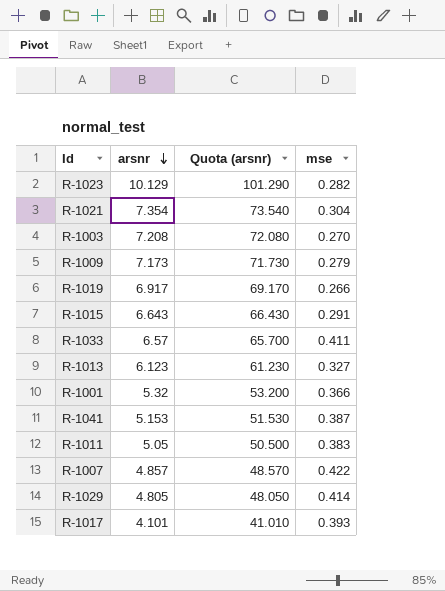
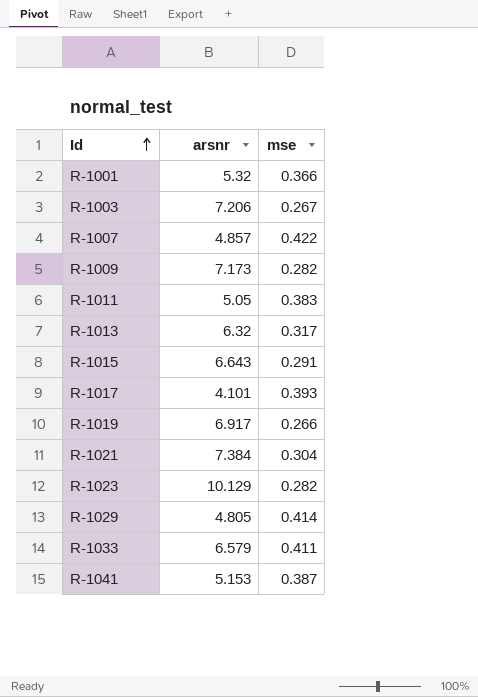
row order: arsnr descending -> Id ascending
column Quota (arsnr) | formula: [arsnr] * 10 -> none
R-1003 | arsnr: 7.208 -> 7.206
R-1003 | mse: 0.270 -> 0.267
R-1009 | mse: 0.279 -> 0.282
R-1013 | arsnr: 6.123 -> 6.32
R-1013 | mse: 0.327 -> 0.317
R-1021 | arsnr: 7.354 -> 7.384
R-1033 | arsnr: 6.57 -> 6.579

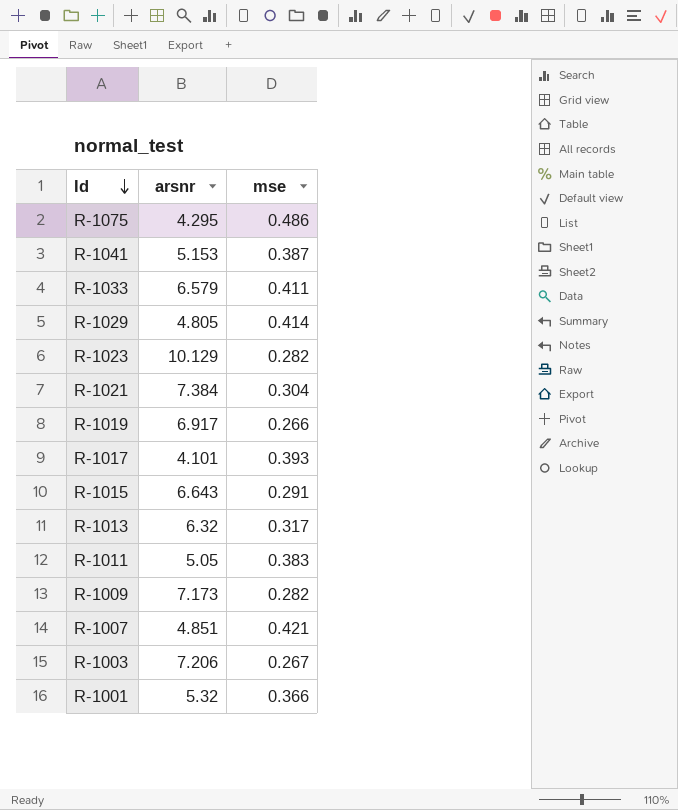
row order: Id ascending -> Id descending
row R-1075: none -> 4.295 | 0.486
R-1007 | arsnr: 4.857 -> 4.851
R-1007 | mse: 0.422 -> 0.421

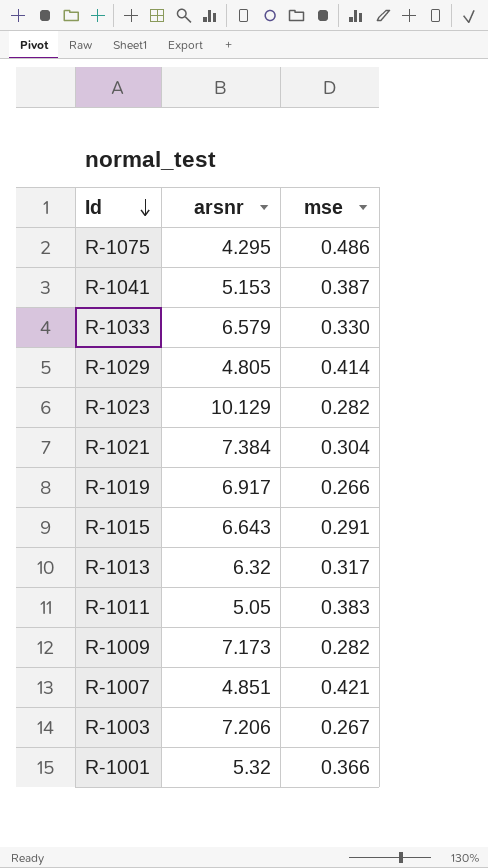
row R-1017: 4.101 | 0.393 -> none
R-1033 | mse: 0.411 -> 0.330

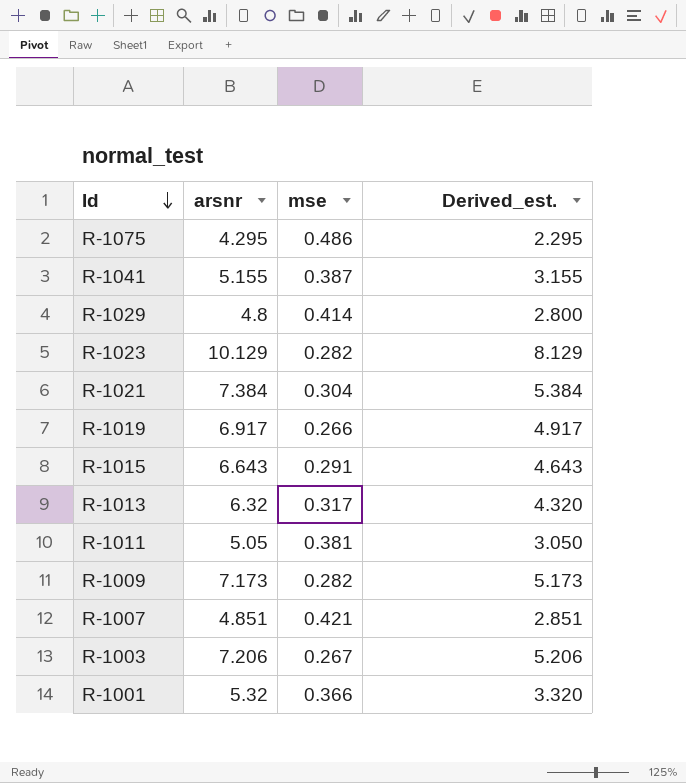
column Derived_est. | formula: none -> [arsnr] - 2
row R-1033: 6.579 | 0.330 -> none
R-1041 | arsnr: 5.153 -> 5.155
R-1029 | arsnr: 4.805 -> 4.8
R-1011 | mse: 0.383 -> 0.381

